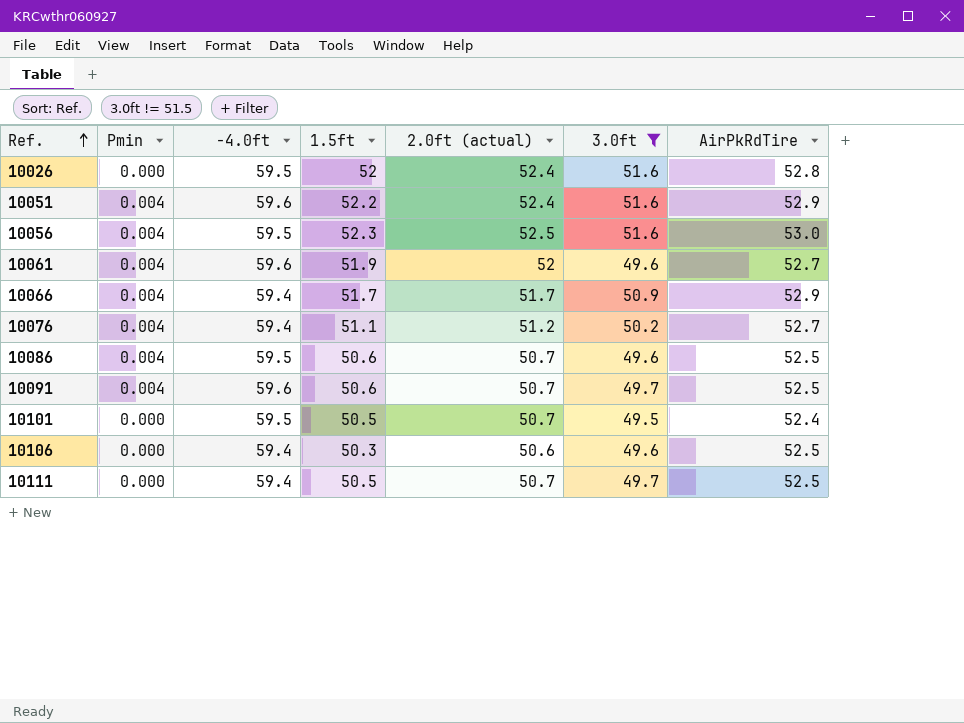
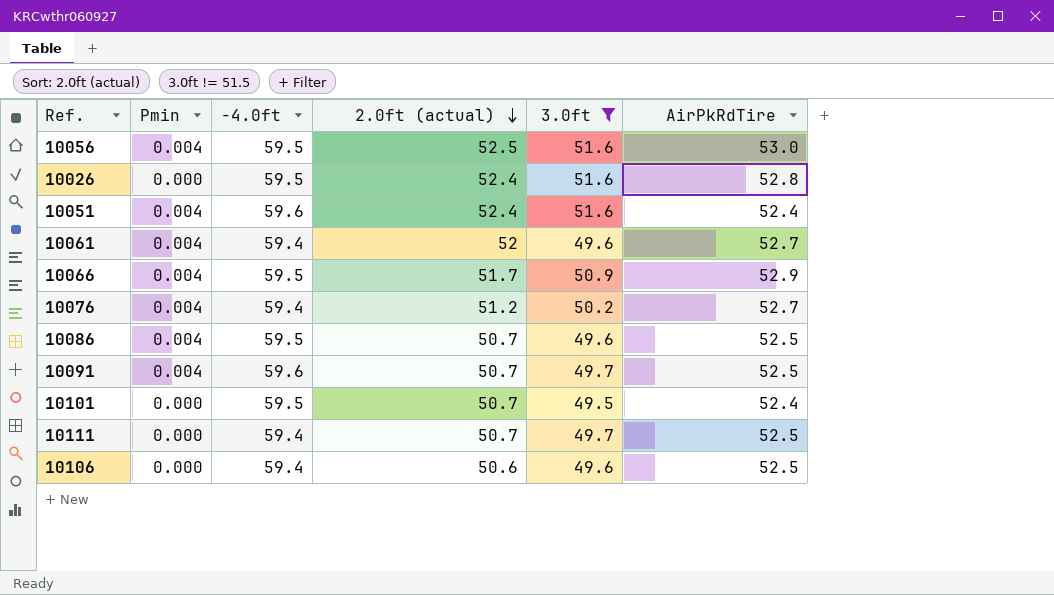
row order: Ref. ascending -> 2.0ft (actual) descending
column 1.5ft | position: 4 -> none
10051 | AirPkRdTire: 52.9 -> 52.4
10061 | -4.0ft: 59.6 -> 59.4
10066 | -4.0ft: 59.4 -> 59.5

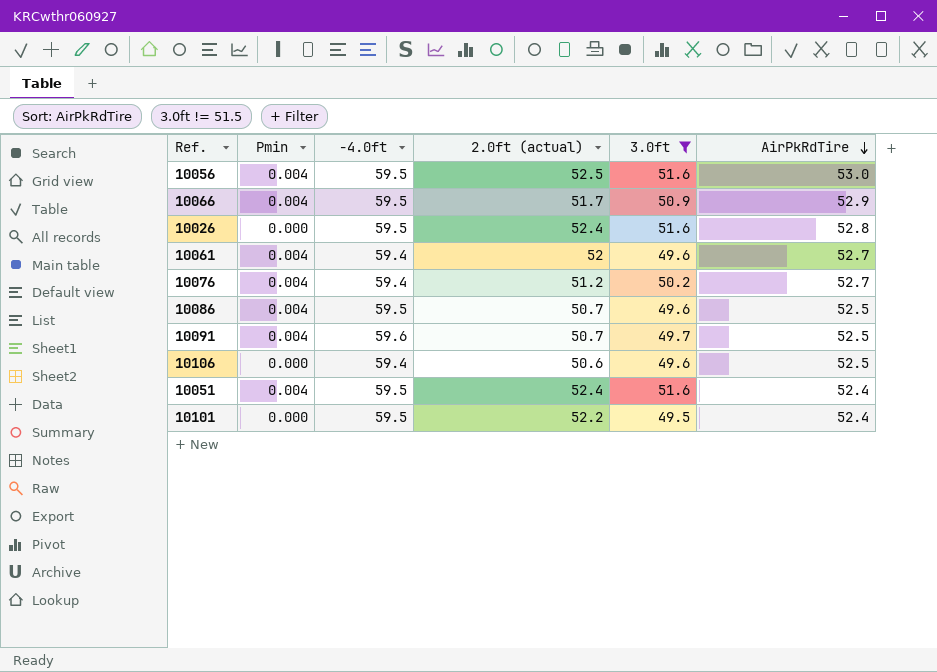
row order: 2.0ft (actual) descending -> AirPkRdTire descending
row 10111: 0.000 | 59.4 | 50.7 | 49.7 | 52.5 -> none
10051 | -4.0ft: 59.6 -> 59.5
10101 | 2.0ft (actual): 50.7 -> 52.2

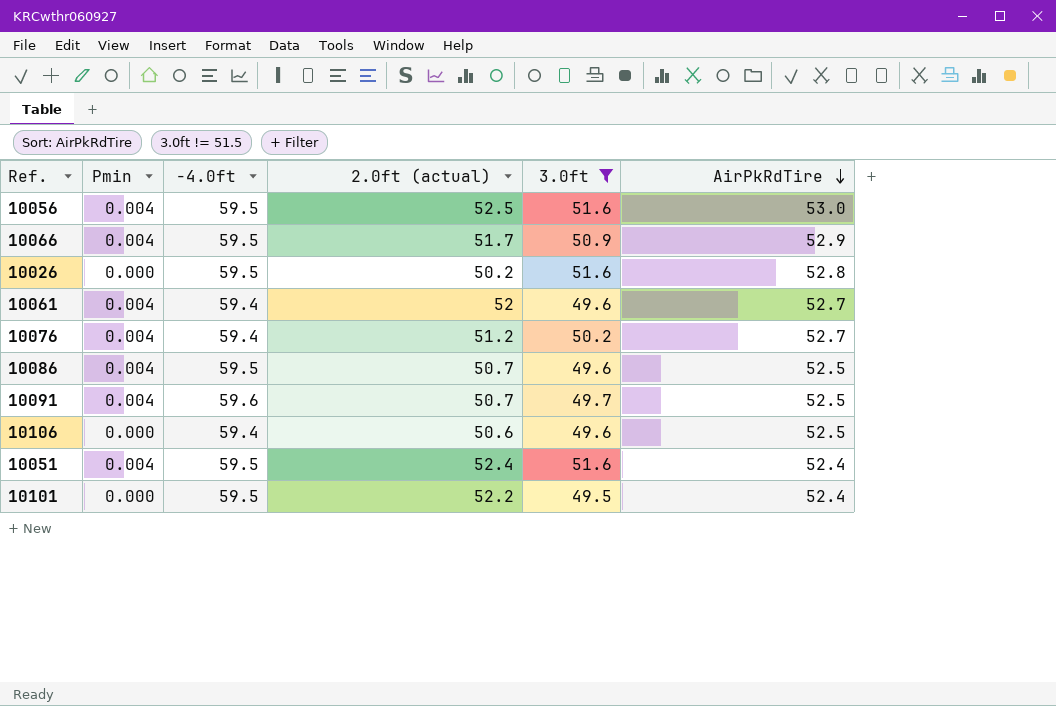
10026 | 2.0ft (actual): 52.4 -> 50.2

